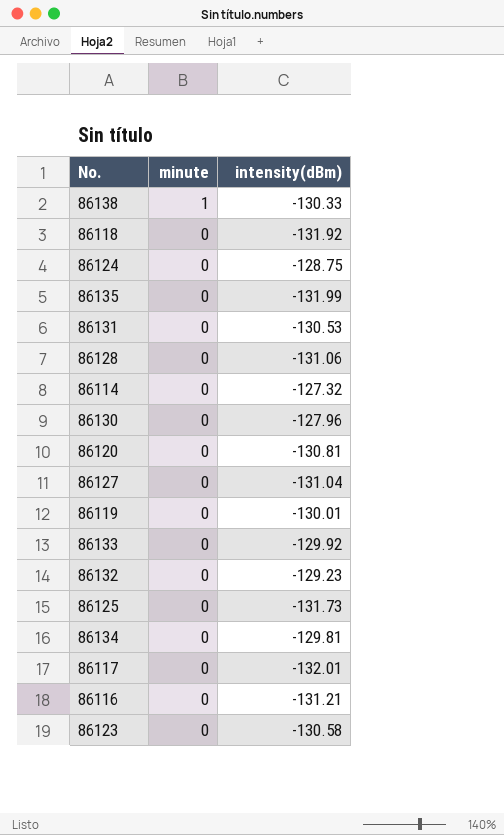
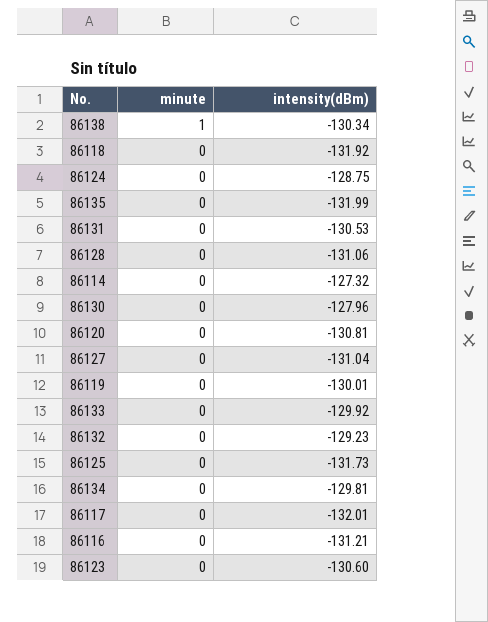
86138 | intensity(dBm): -130.33 -> -130.34
86123 | intensity(dBm): -130.58 -> -130.60

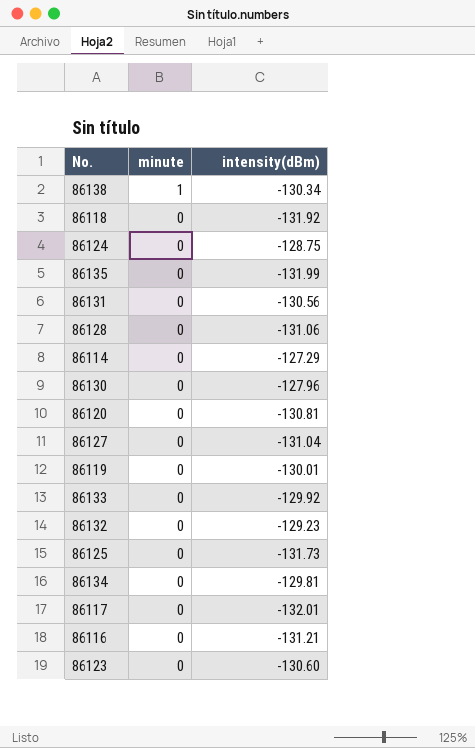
86131 | intensity(dBm): -130.53 -> -130.56
86114 | intensity(dBm): -127.32 -> -127.29

